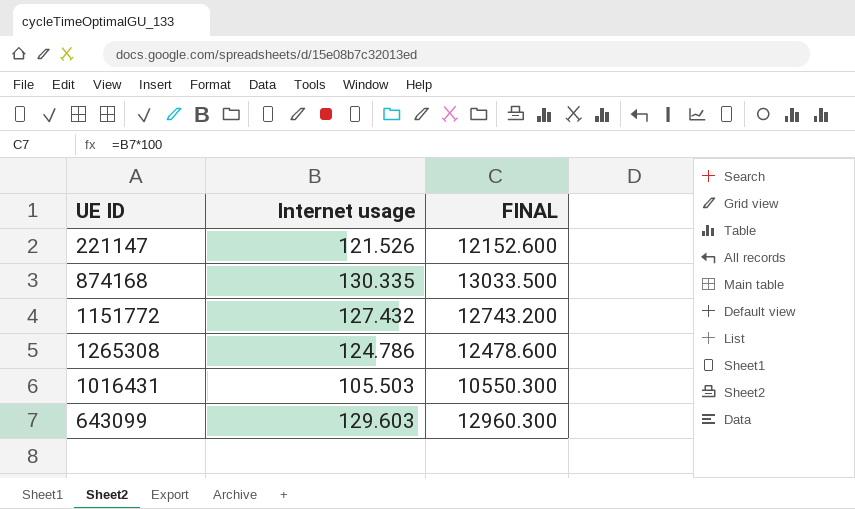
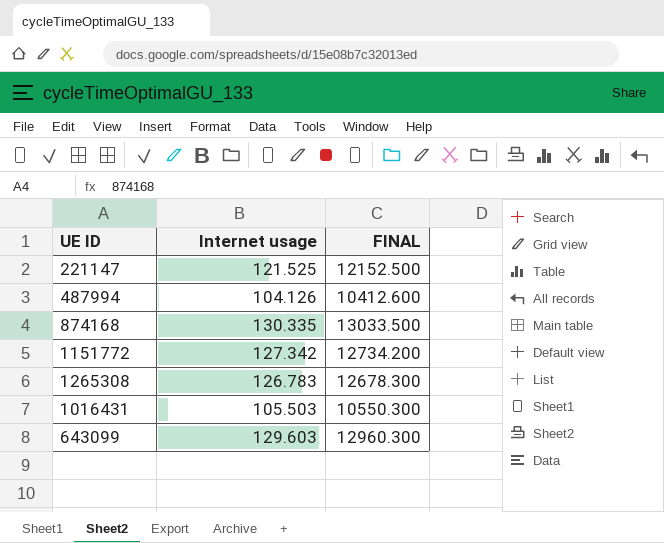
221147 | Internet usage: 121.526 -> 121.525
221147 | FINAL: 12152.600 -> 12152.500
row 487994: none -> 104.126 | 10412.600
1151772 | Internet usage: 127.432 -> 127.342
1151772 | FINAL: 12743.200 -> 12734.200
1265308 | Internet usage: 124.786 -> 126.783
1265308 | FINAL: 12478.600 -> 12678.300

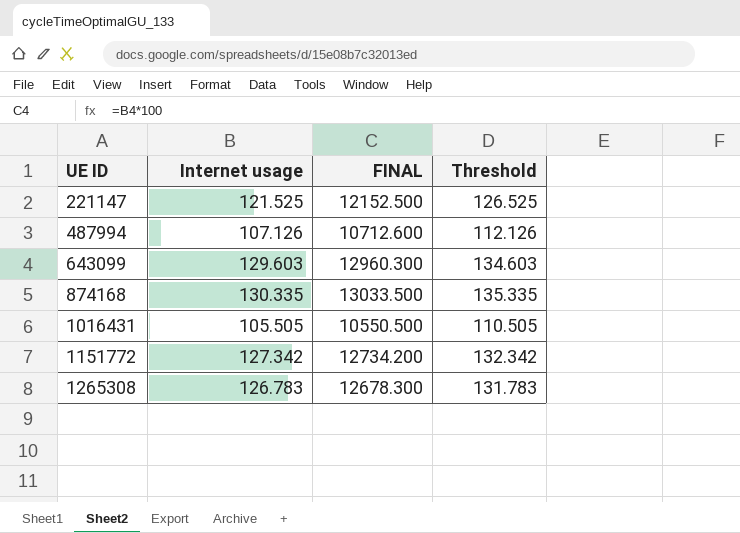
row order: none -> UE ID ascending
column Threshold | formula: none -> [Internet usage] + 5
487994 | Internet usage: 104.126 -> 107.126
487994 | FINAL: 10412.600 -> 10712.600
1016431 | Internet usage: 105.503 -> 105.505
1016431 | FINAL: 10550.300 -> 10550.500

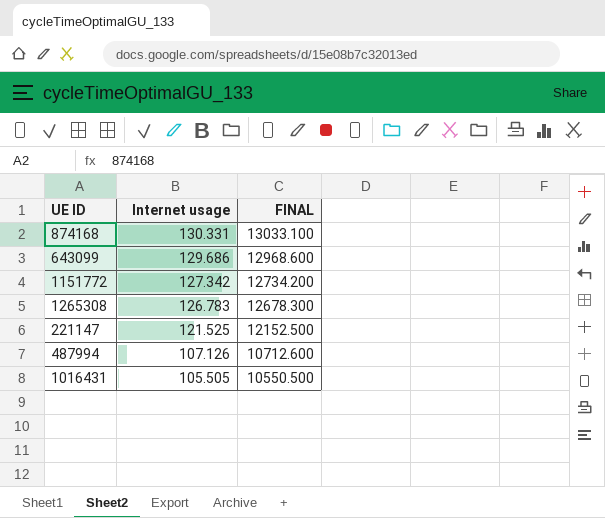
row order: UE ID ascending -> Internet usage descending
column Threshold | formula: [Internet usage] + 5 -> none
874168 | Internet usage: 130.335 -> 130.331
874168 | FINAL: 13033.500 -> 13033.100
643099 | Internet usage: 129.603 -> 129.686
643099 | FINAL: 12960.300 -> 12968.600

